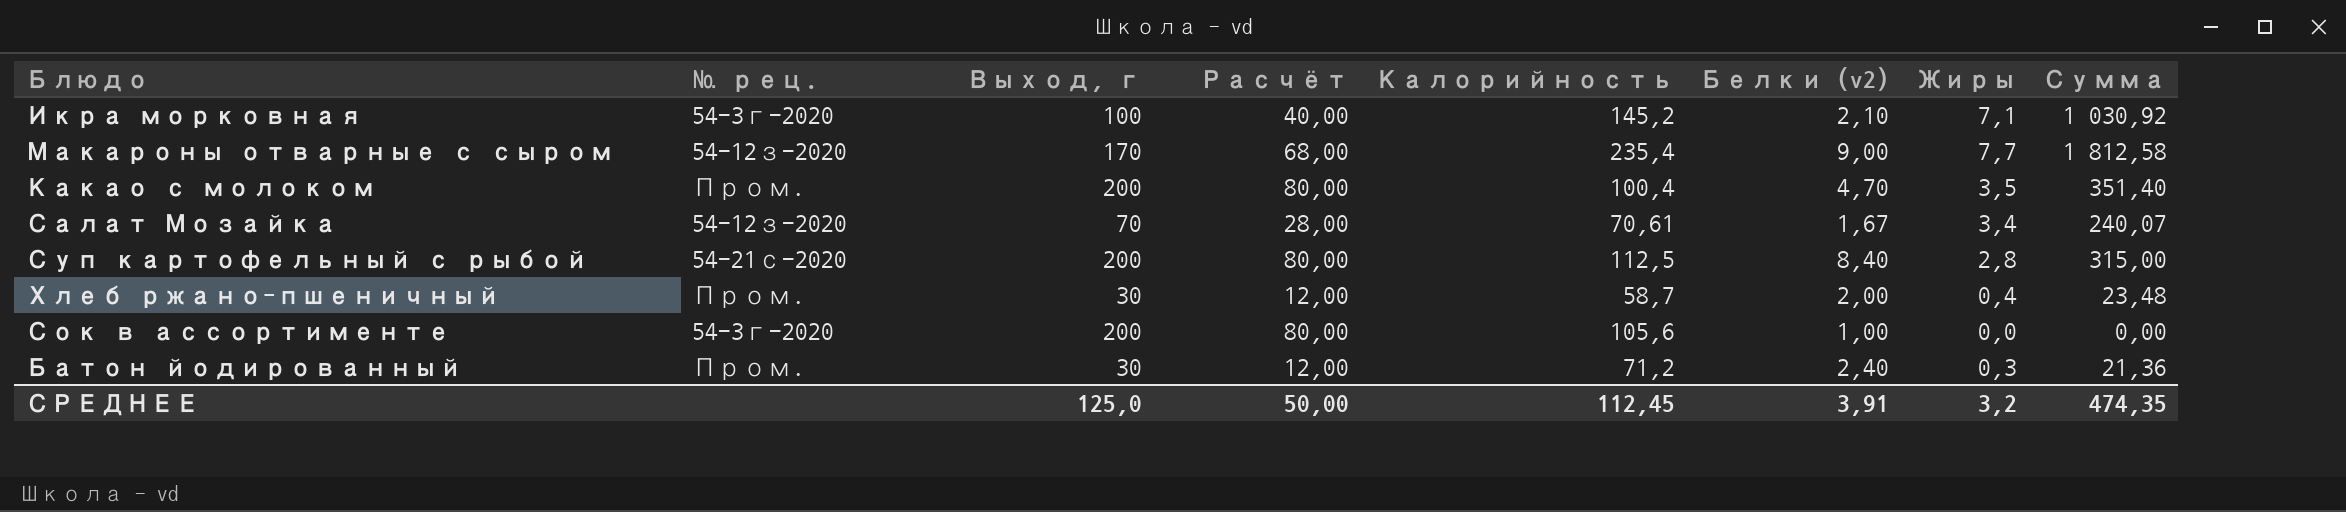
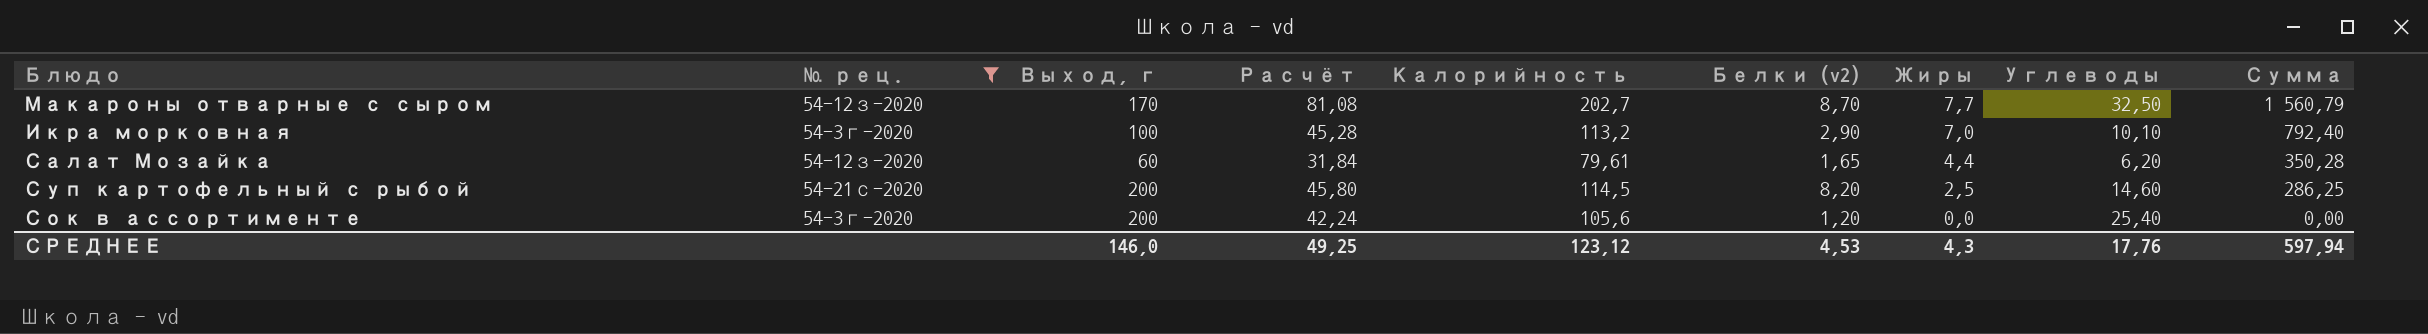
filter: none -> № рец. != Пром.
row order: none -> Жиры descending
column Расчёт | formula: [Выход, г] * 0,4 -> [Калорийность] * 0,4
column Углеводы | position: none -> 8
Макароны отварные с сыром | Калорийность: 235,4 -> 202,7
Макароны отварные с сыром | Белки (v2): 9,00 -> 8,70
Макароны отварные с сыром | Сумма: 1 812,58 -> 1 560,79
Икра морковная | Калорийность: 145,2 -> 113,2
Икра морковная | Белки (v2): 2,10 -> 2,90
Икра морковная | Жиры: 7,1 -> 7,0
Икра морковная | Сумма: 1 030,92 -> 792,40
Салат Мозайка | Выход, г: 70 -> 60
Салат Мозайка | Калорийность: 70,61 -> 79,61
Салат Мозайка | Белки (v2): 1,67 -> 1,65
Салат Мозайка | Жиры: 3,4 -> 4,4
Салат Мозайка | Сумма: 240,07 -> 350,28
Суп картофельный с рыбой | Калорийность: 112,5 -> 114,5
Суп картофельный с рыбой | Белки (v2): 8,40 -> 8,20
Суп картофельный с рыбой | Жиры: 2,8 -> 2,5
Суп картофельный с рыбой | Сумма: 315,00 -> 286,25
Сок в ассортименте | Белки (v2): 1,00 -> 1,20
СРЕДНЕЕ | Выход, г: 125,0 -> 146,0
СРЕДНЕЕ | Расчёт: 50,00 -> 49,25
СРЕДНЕЕ | Калорийность: 112,45 -> 123,12
СРЕДНЕЕ | Белки (v2): 3,91 -> 4,53
СРЕДНЕЕ | Жиры: 3,2 -> 4,3
СРЕДНЕЕ | Сумма: 474,35 -> 597,94

